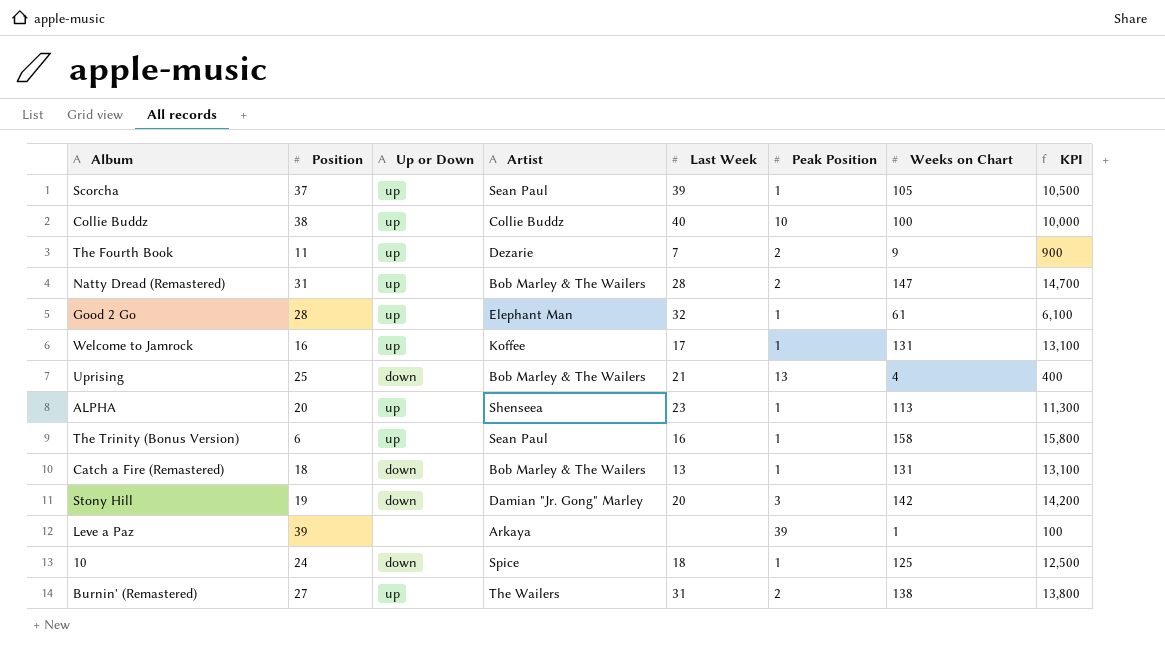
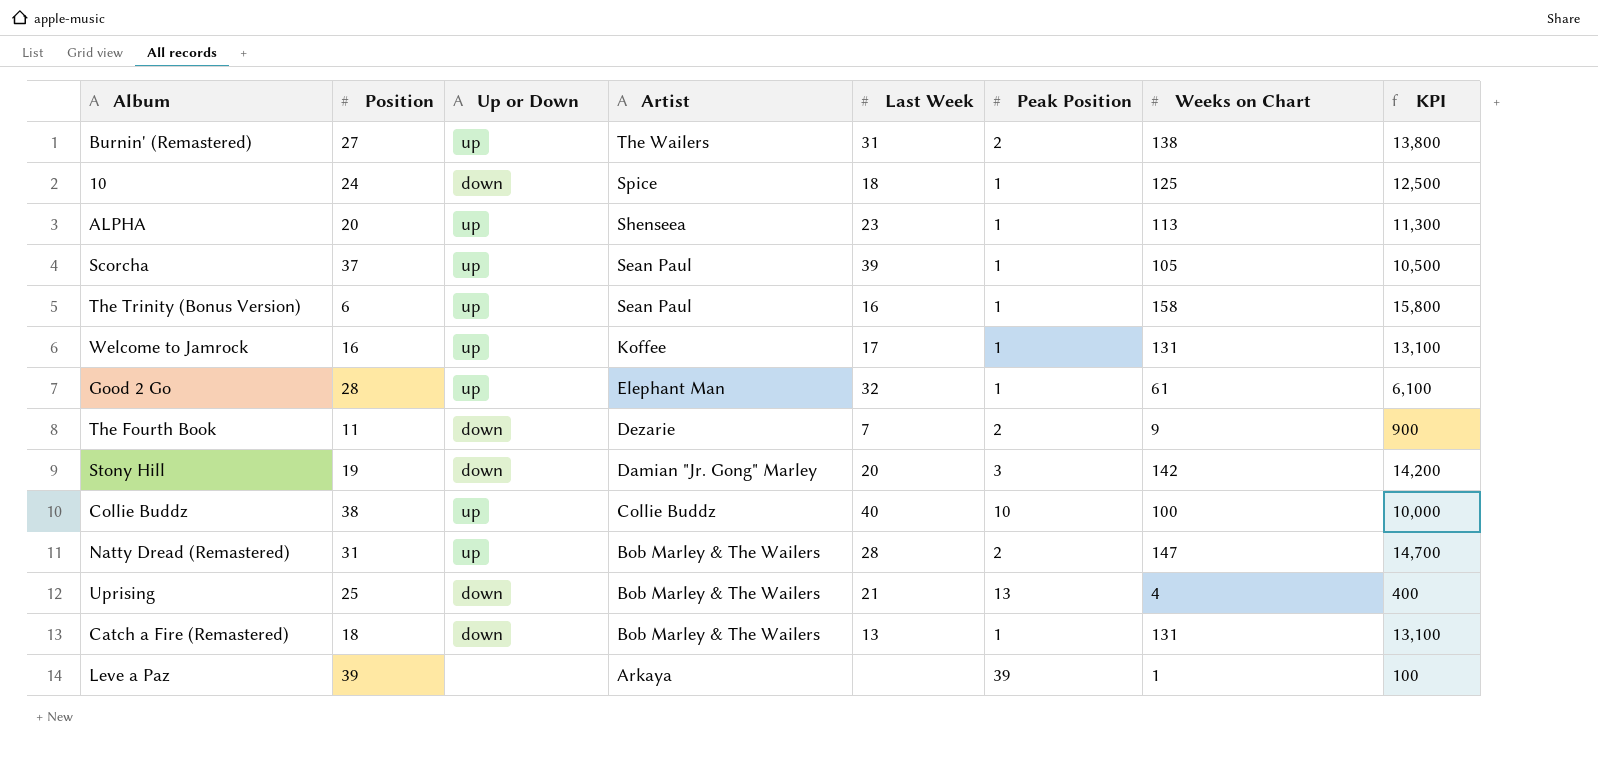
row order: none -> Artist descending
The Fourth Book | Up or Down: up -> down

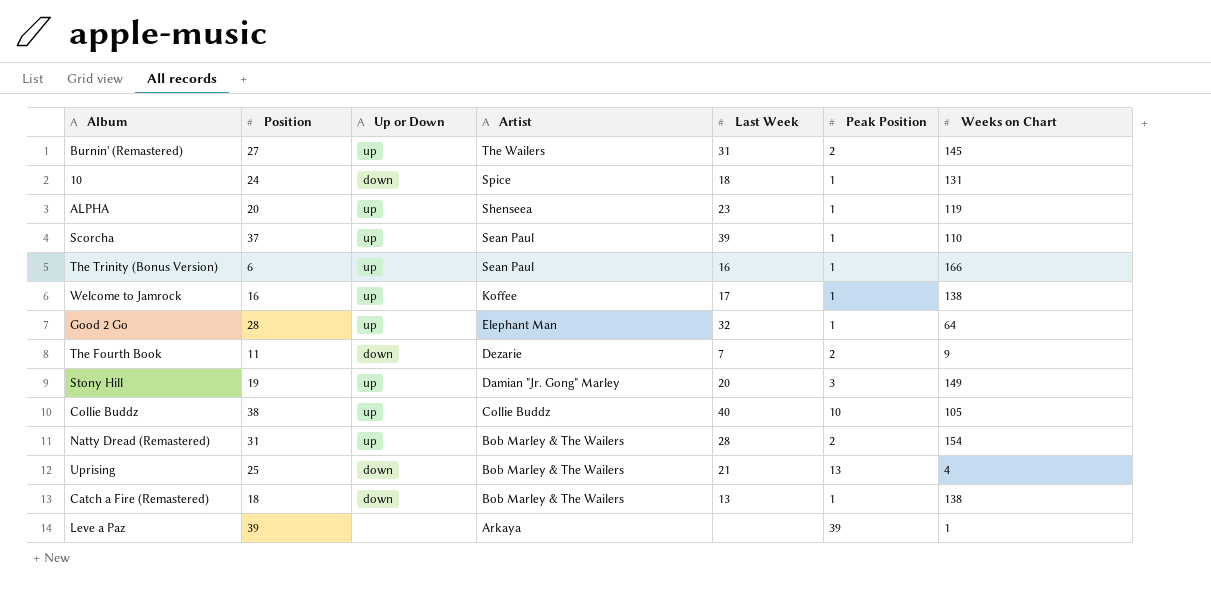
column KPI | formula: [Weeks on Chart] * 100 -> none
Burnin' (Remastered) | Weeks on Chart: 138 -> 145
10 | Weeks on Chart: 125 -> 131
ALPHA | Weeks on Chart: 113 -> 119
Scorcha | Weeks on Chart: 105 -> 110
The Trinity (Bonus Version) | Weeks on Chart: 158 -> 166
Welcome to Jamrock | Weeks on Chart: 131 -> 138
Good 2 Go | Weeks on Chart: 61 -> 64
Stony Hill | Up or Down: down -> up
Stony Hill | Weeks on Chart: 142 -> 149
Collie Buddz | Weeks on Chart: 100 -> 105
Natty Dread (Remastered) | Weeks on Chart: 147 -> 154
Catch a Fire (Remastered) | Weeks on Chart: 131 -> 138

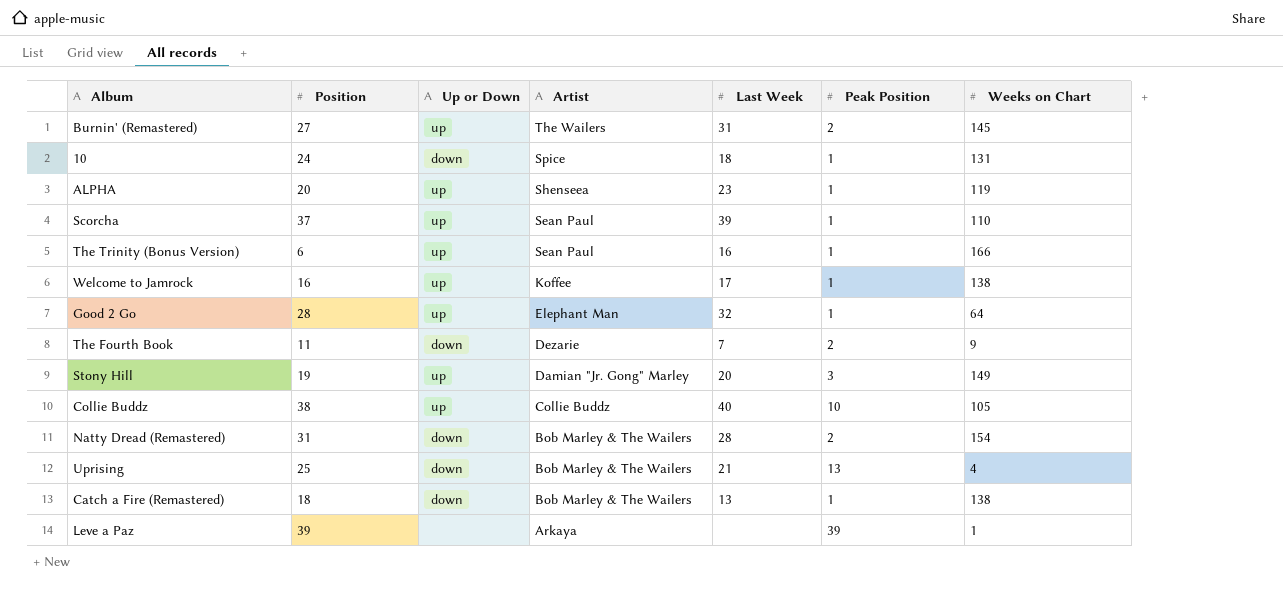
Natty Dread (Remastered) | Up or Down: up -> down

